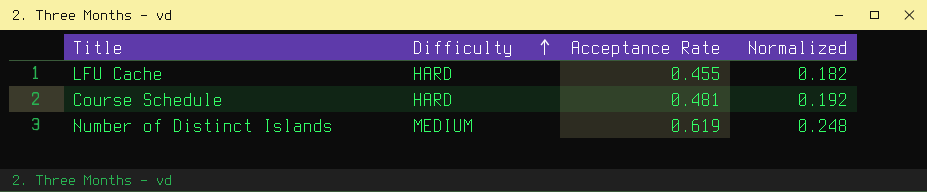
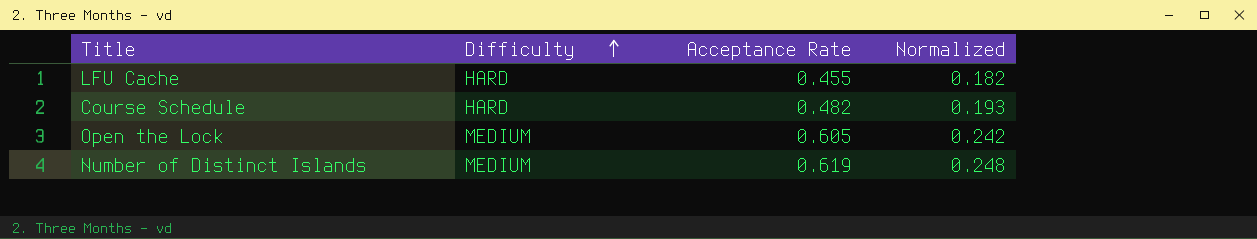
Course Schedule | Acceptance Rate: 0.481 -> 0.482
Course Schedule | Normalized: 0.192 -> 0.193
row Open the Lock: none -> MEDIUM | 0.605 | 0.242

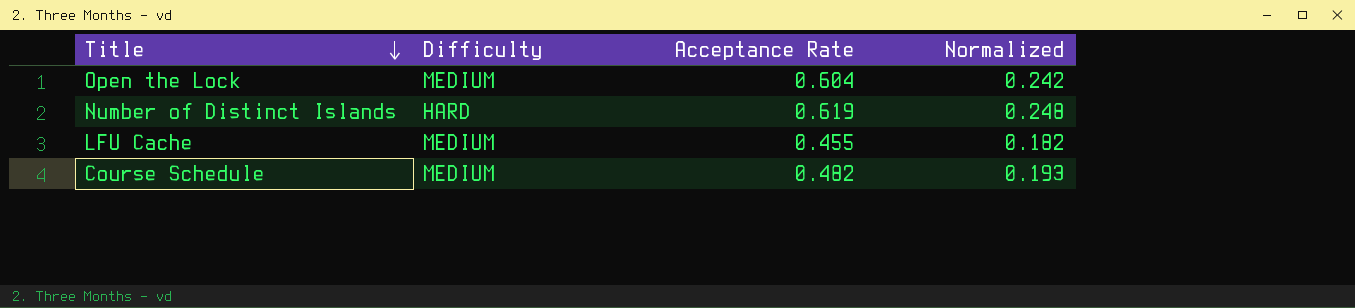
row order: Difficulty ascending -> Title descending
Open the Lock | Acceptance Rate: 0.605 -> 0.604
Number of Distinct Islands | Difficulty: MEDIUM -> HARD
LFU Cache | Difficulty: HARD -> MEDIUM
Course Schedule | Difficulty: HARD -> MEDIUM

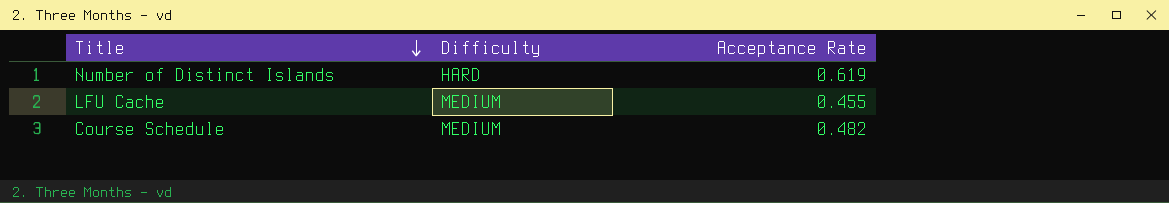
column Normalized | formula: [Acceptance Rate] * 0.4 -> none
row Open the Lock: MEDIUM | 0.604 | 0.242 -> none

